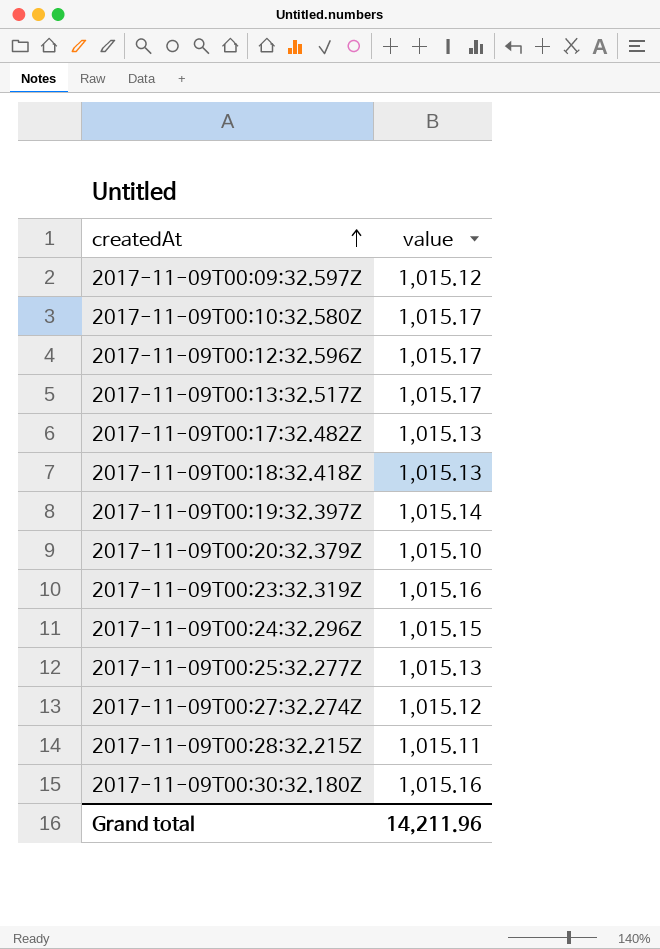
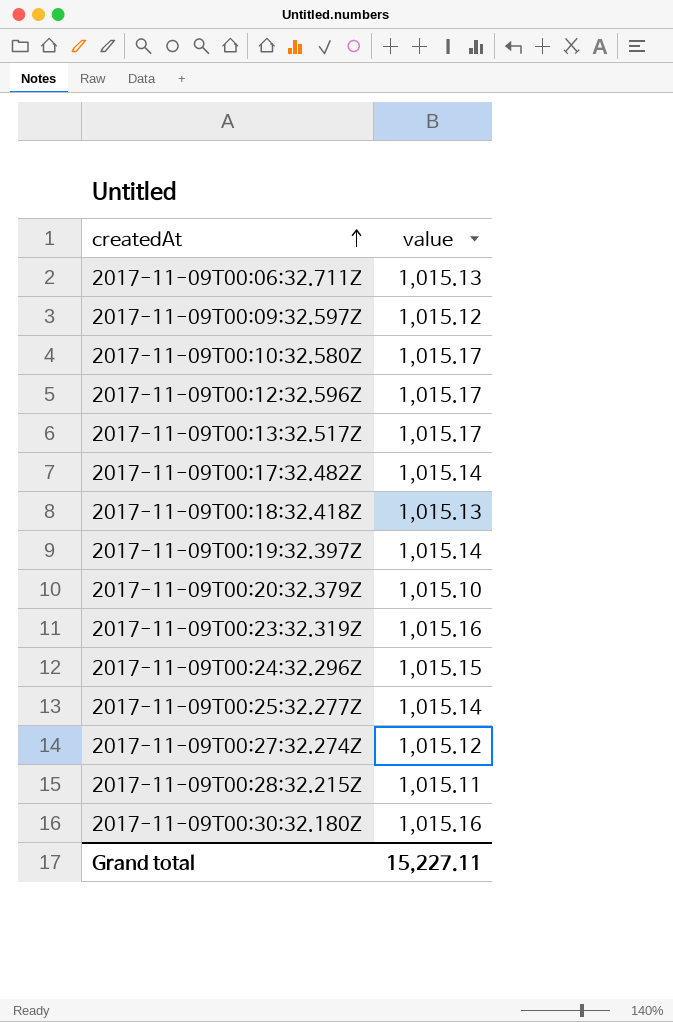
row 2017-11-09T00:06:32.711Z: none -> 1,015.13
2017-11-09T00:17:32.482Z | value: 1,015.13 -> 1,015.14
2017-11-09T00:25:32.277Z | value: 1,015.13 -> 1,015.14
Grand total | value: 14,211.96 -> 15,227.11

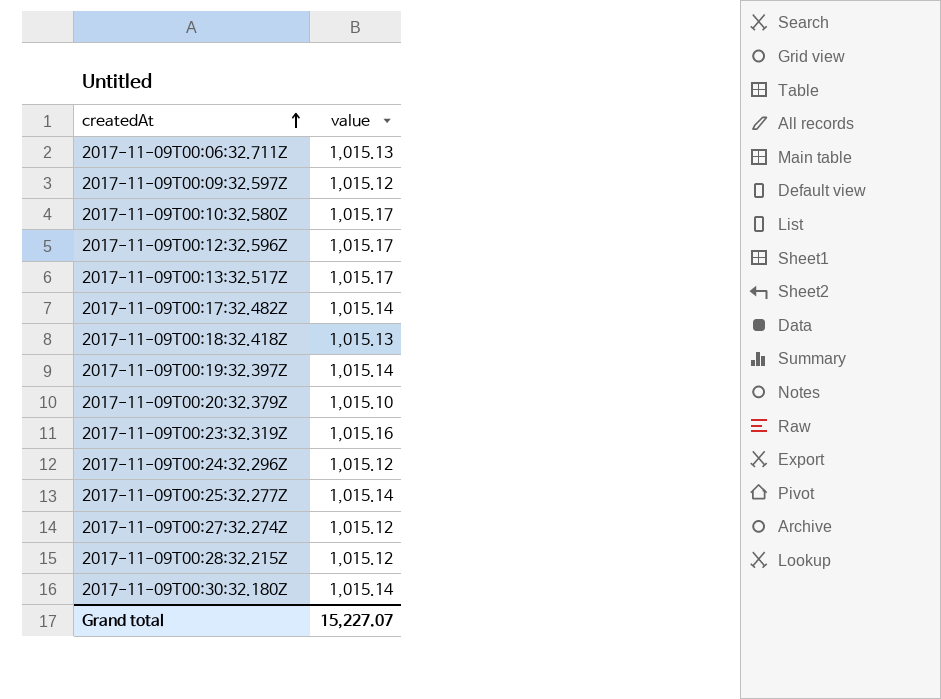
2017-11-09T00:24:32.296Z | value: 1,015.15 -> 1,015.12
2017-11-09T00:28:32.215Z | value: 1,015.11 -> 1,015.12
2017-11-09T00:30:32.180Z | value: 1,015.16 -> 1,015.14
Grand total | value: 15,227.11 -> 15,227.07

